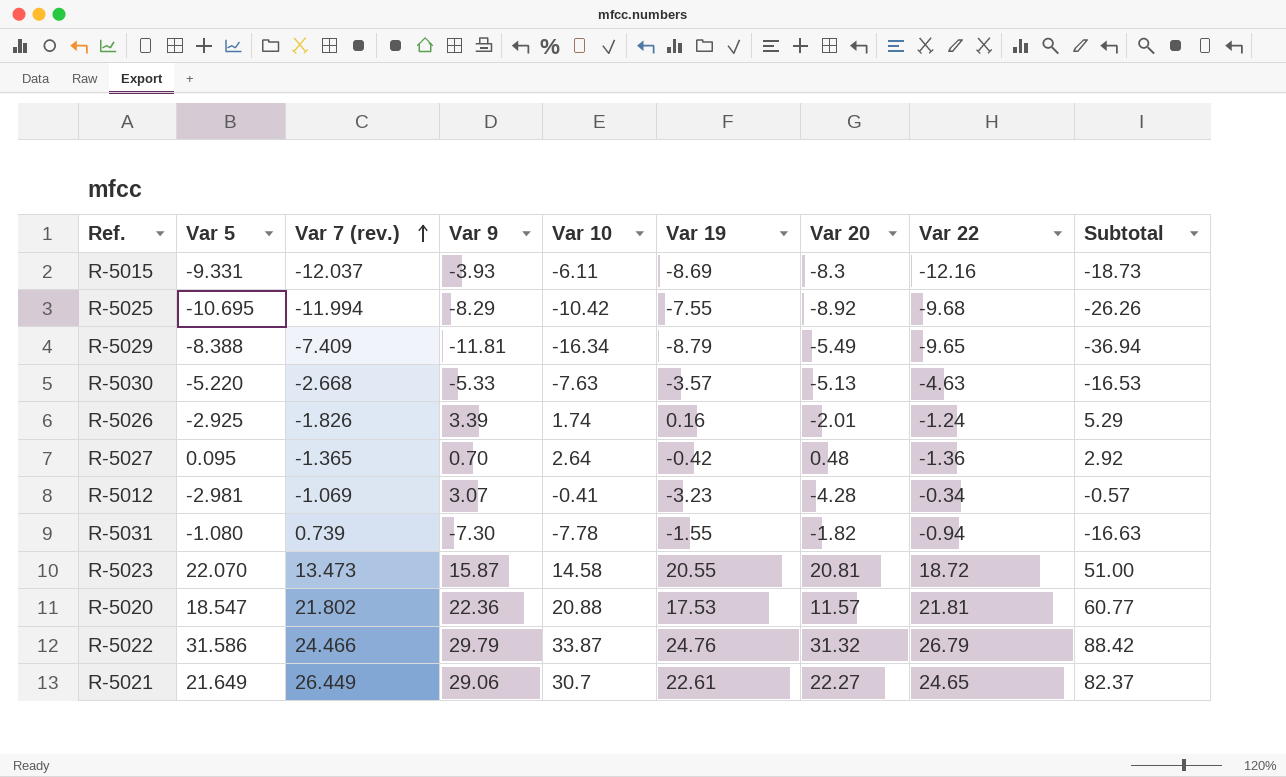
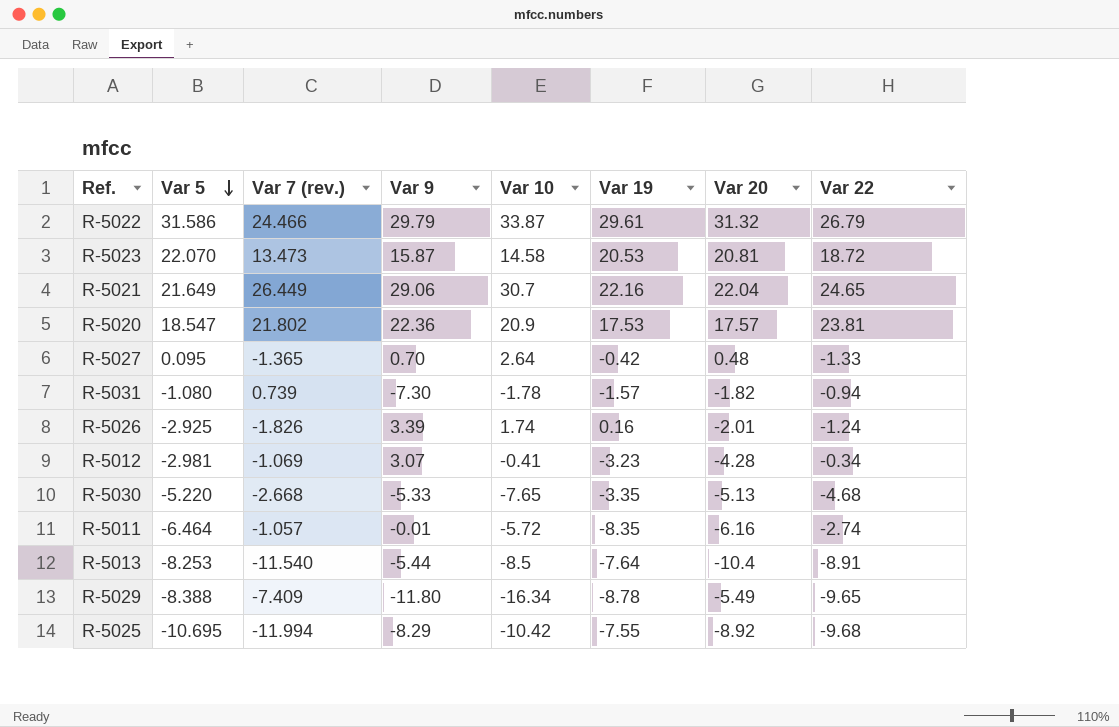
row order: Var 7 (rev.) ascending -> Var 5 descending
column Subtotal | formula: [Var 9] + [Var 10] + [Var 19] -> none
row R-5015: -9.331 | -12.037 | -3.93 | -6.11 | -8.69 | -8.3 | -12.16 | -18.73 -> none
R-5022 | Var 19: 24.76 -> 29.61
R-5023 | Var 19: 20.55 -> 20.53
R-5021 | Var 19: 22.61 -> 22.16
R-5021 | Var 20: 22.27 -> 22.04
R-5020 | Var 10: 20.88 -> 20.9
R-5020 | Var 20: 11.57 -> 17.57
R-5020 | Var 22: 21.81 -> 23.81
R-5027 | Var 22: -1.36 -> -1.33
R-5031 | Var 10: -7.78 -> -1.78
R-5031 | Var 19: -1.55 -> -1.57
R-5030 | Var 10: -7.63 -> -7.65
R-5030 | Var 19: -3.57 -> -3.35
R-5030 | Var 22: -4.63 -> -4.68
row R-5011: none -> -6.464 | -1.057 | -0.01 | -5.72 | -8.35 | -6.16 | -2.74
row R-5013: none -> -8.253 | -11.540 | -5.44 | -8.5 | -7.64 | -10.4 | -8.91
R-5029 | Var 9: -11.81 -> -11.80
R-5029 | Var 19: -8.79 -> -8.78

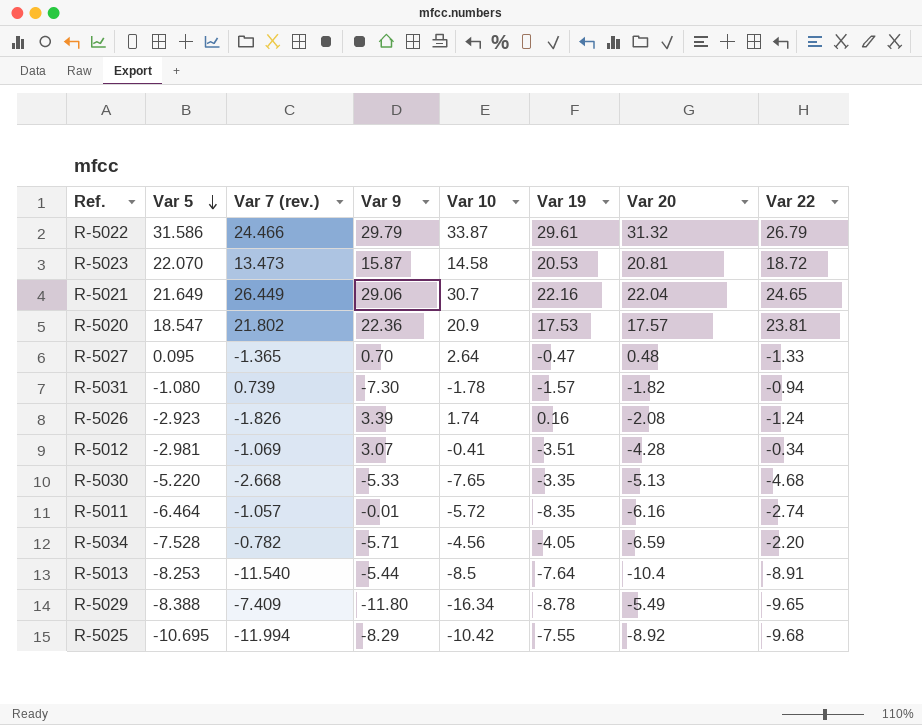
R-5027 | Var 19: -0.42 -> -0.47
R-5026 | Var 5: -2.925 -> -2.923
R-5026 | Var 20: -2.01 -> -2.08
R-5012 | Var 19: -3.23 -> -3.51
row R-5034: none -> -7.528 | -0.782 | -5.71 | -4.56 | -4.05 | -6.59 | -2.20

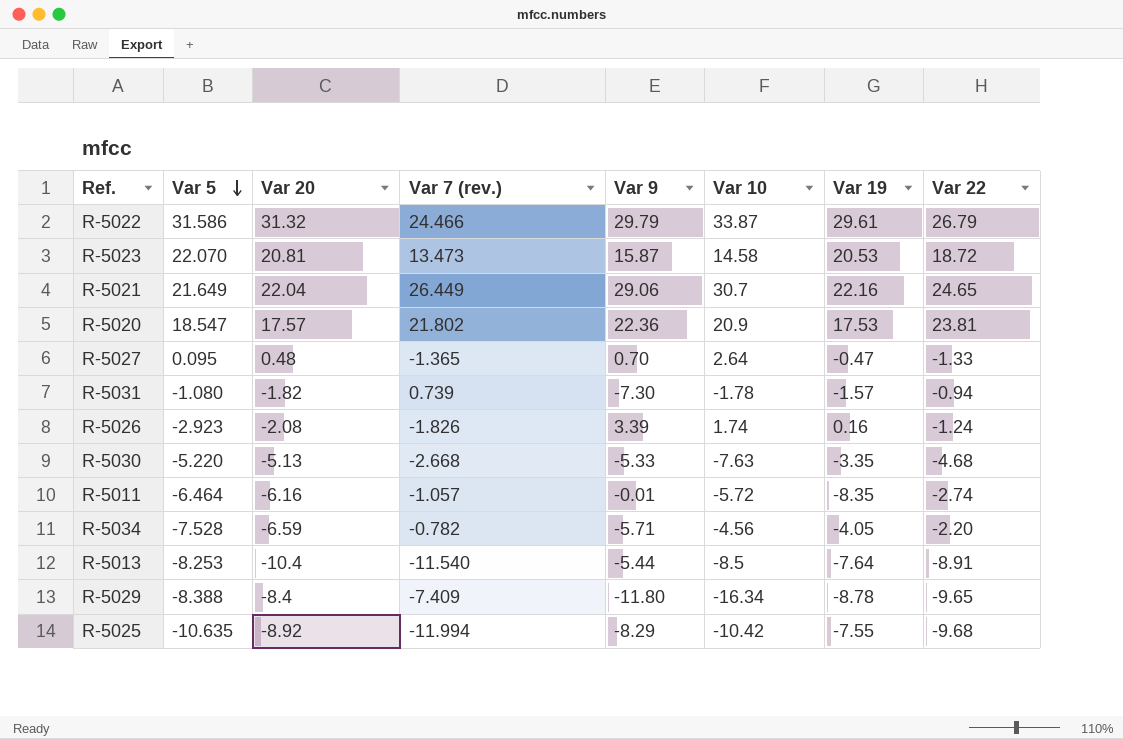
column Var 20 | position: 7 -> 3
row R-5012: -2.981 | -1.069 | 3.07 | -0.41 | -3.51 | -4.28 | -0.34 -> none
R-5030 | Var 10: -7.65 -> -7.63
R-5029 | Var 20: -5.49 -> -8.4
R-5025 | Var 5: -10.695 -> -10.635

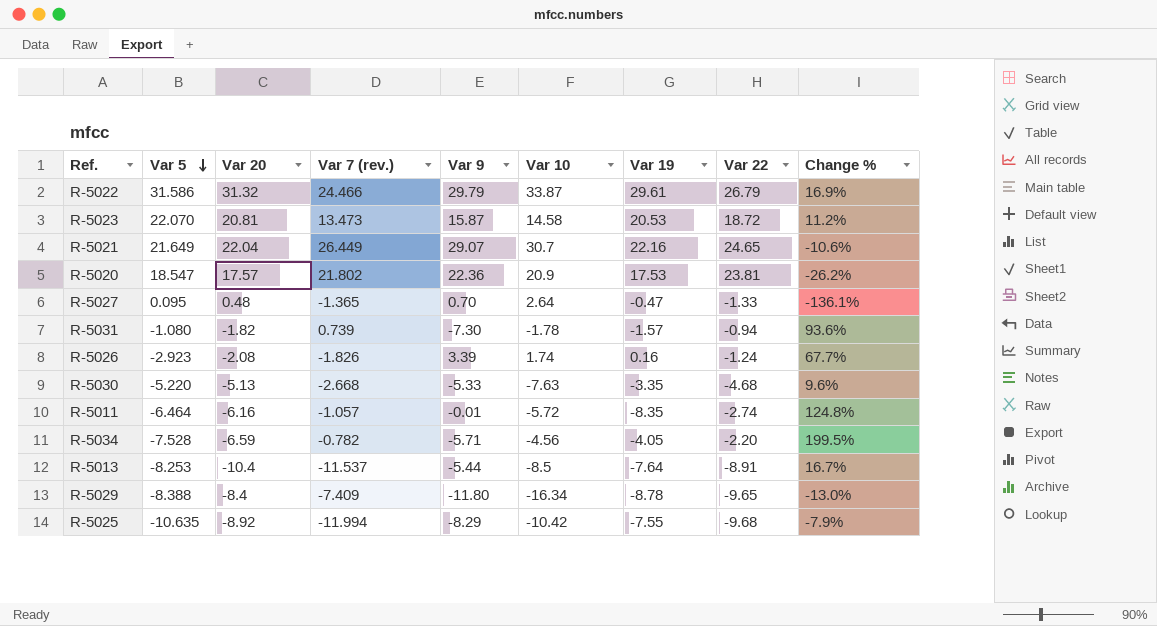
column Change % | formula: none -> ([Var 20] - [Var 22]) / [Var 22]
R-5021 | Var 9: 29.06 -> 29.07
R-5013 | Var 7 (rev.): -11.540 -> -11.537

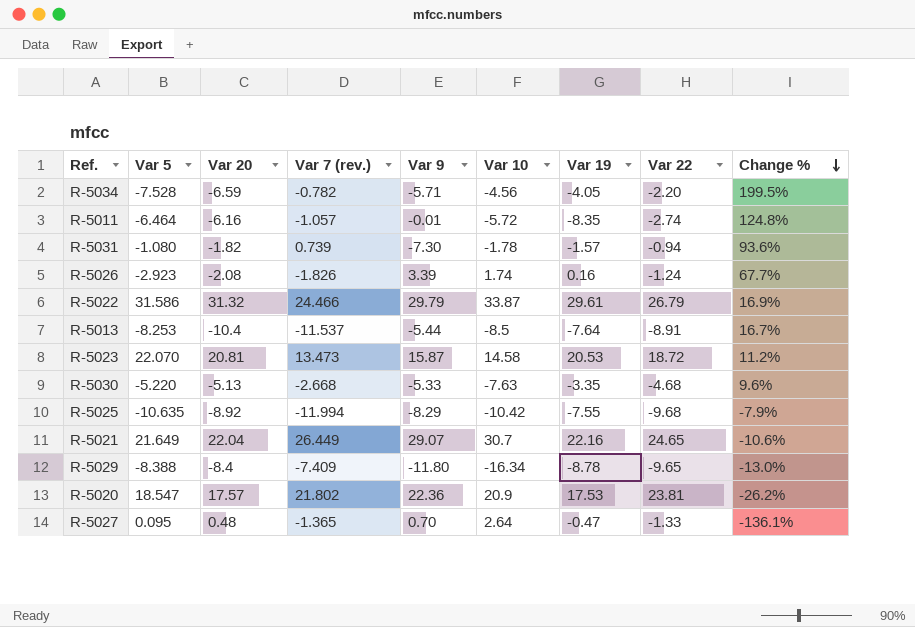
row order: Var 5 descending -> Change % descending

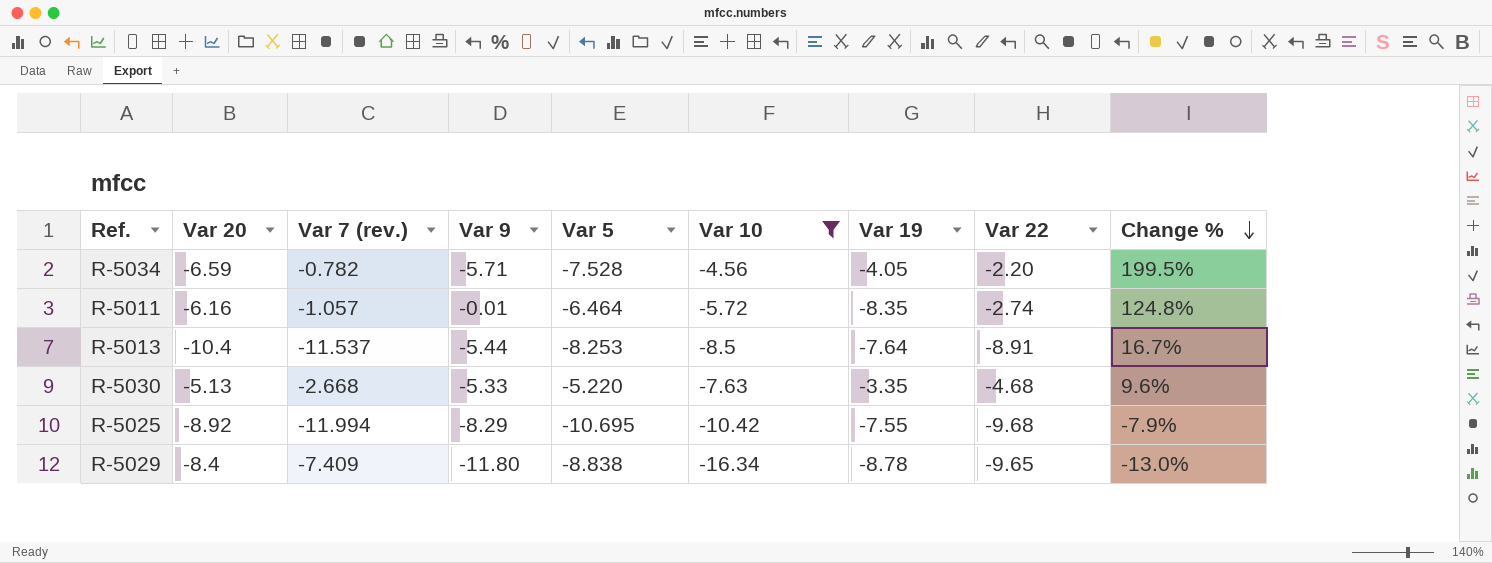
filter: none -> Var 10 <= -4.56
column Var 5 | position: 2 -> 5
R-5025 | Var 5: -10.635 -> -10.695
R-5029 | Var 5: -8.388 -> -8.838

